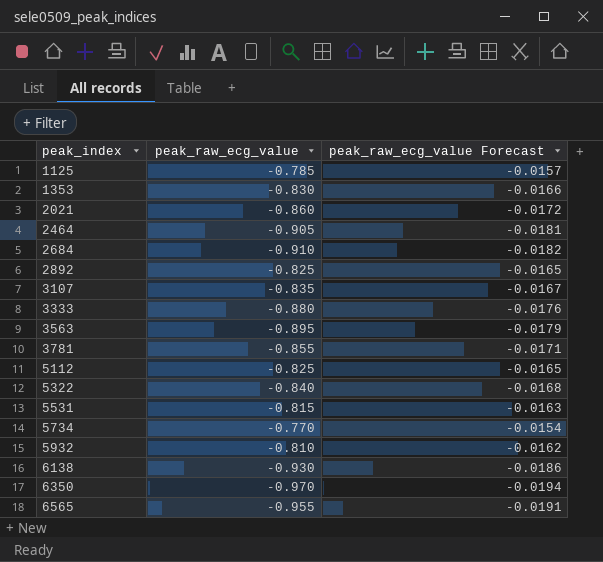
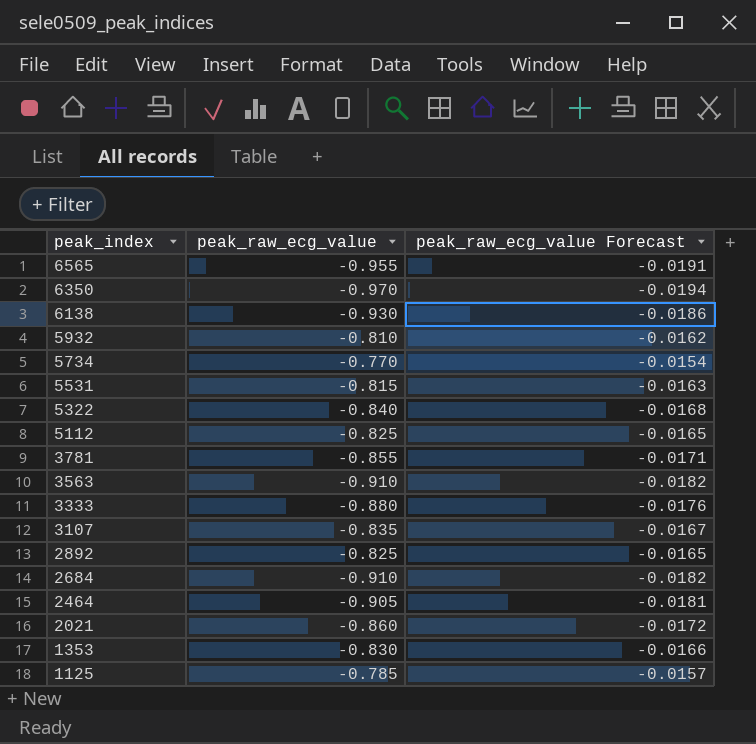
row order: peak_index ascending -> peak_index descending
3563 | peak_raw_ecg_value: -0.895 -> -0.910
3563 | peak_raw_ecg_value Forecast: -0.0179 -> -0.0182

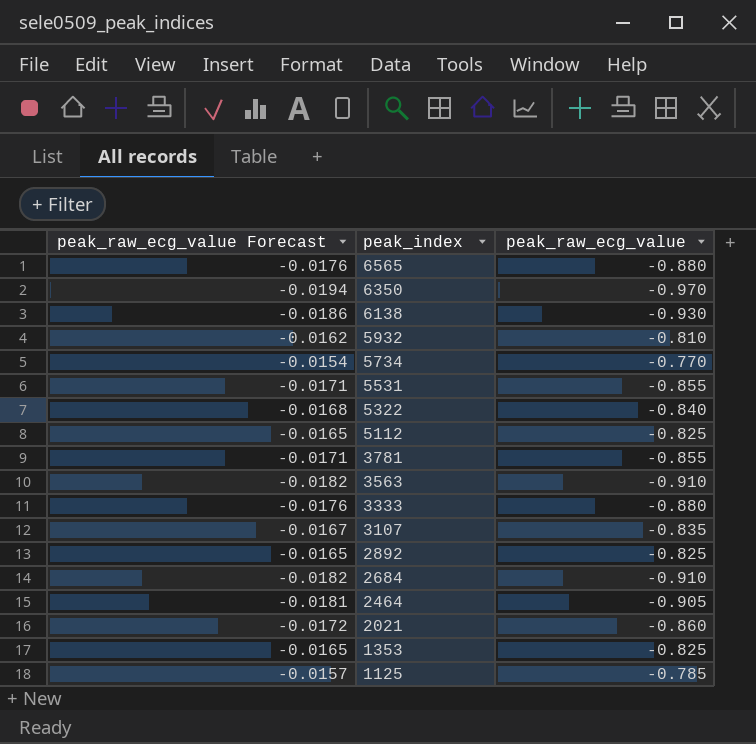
column peak_raw_ecg_value Forecast | position: 3 -> 1
6565 | peak_raw_ecg_value Forecast: -0.0191 -> -0.0176
6565 | peak_raw_ecg_value: -0.955 -> -0.880
5531 | peak_raw_ecg_value Forecast: -0.0163 -> -0.0171
5531 | peak_raw_ecg_value: -0.815 -> -0.855
1353 | peak_raw_ecg_value Forecast: -0.0166 -> -0.0165
1353 | peak_raw_ecg_value: -0.830 -> -0.825

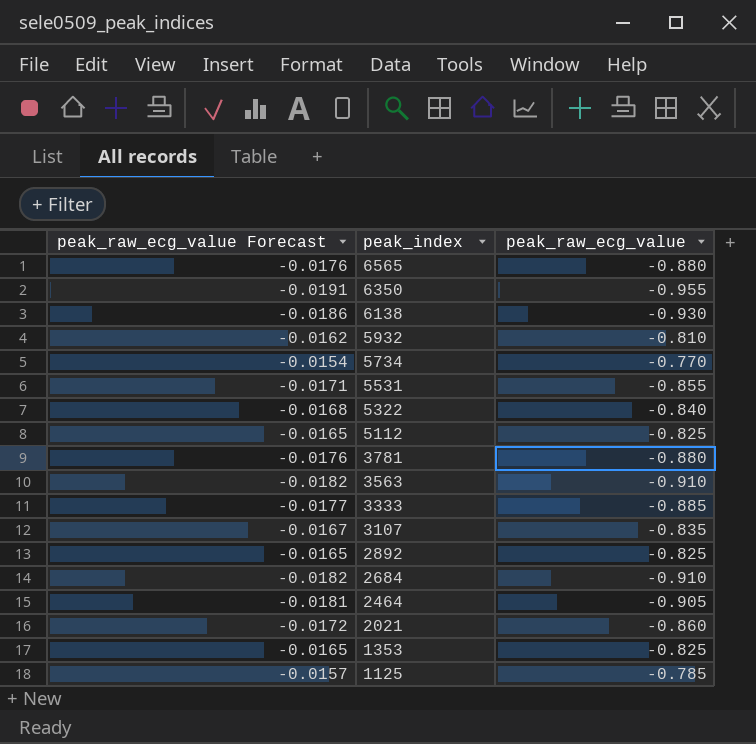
6350 | peak_raw_ecg_value Forecast: -0.0194 -> -0.0191
6350 | peak_raw_ecg_value: -0.970 -> -0.955
3781 | peak_raw_ecg_value Forecast: -0.0171 -> -0.0176
3781 | peak_raw_ecg_value: -0.855 -> -0.880
3333 | peak_raw_ecg_value Forecast: -0.0176 -> -0.0177
3333 | peak_raw_ecg_value: -0.880 -> -0.885

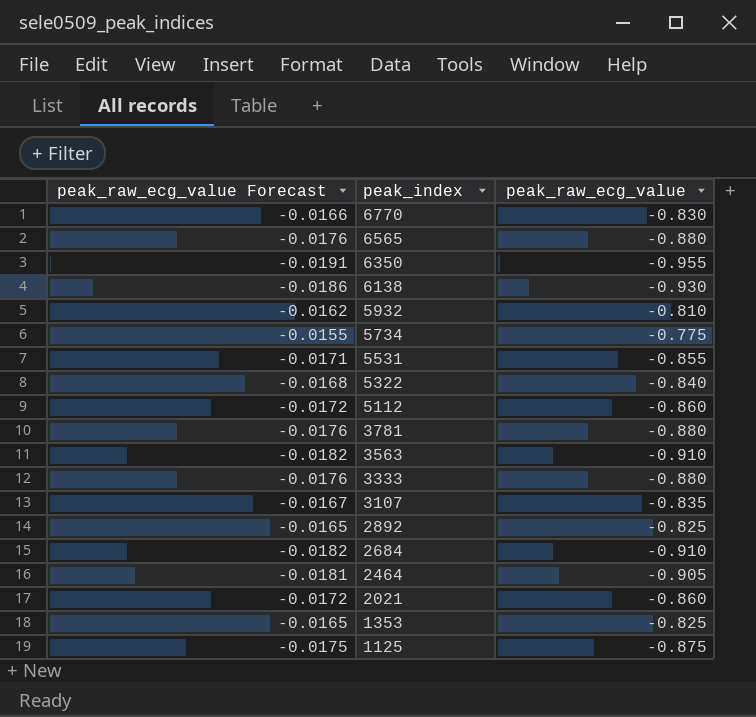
row 6770: none -> -0.0166 | -0.830
5734 | peak_raw_ecg_value Forecast: -0.0154 -> -0.0155
5734 | peak_raw_ecg_value: -0.770 -> -0.775
5112 | peak_raw_ecg_value Forecast: -0.0165 -> -0.0172
5112 | peak_raw_ecg_value: -0.825 -> -0.860
3333 | peak_raw_ecg_value Forecast: -0.0177 -> -0.0176
3333 | peak_raw_ecg_value: -0.885 -> -0.880
1125 | peak_raw_ecg_value Forecast: -0.0157 -> -0.0175
1125 | peak_raw_ecg_value: -0.785 -> -0.875

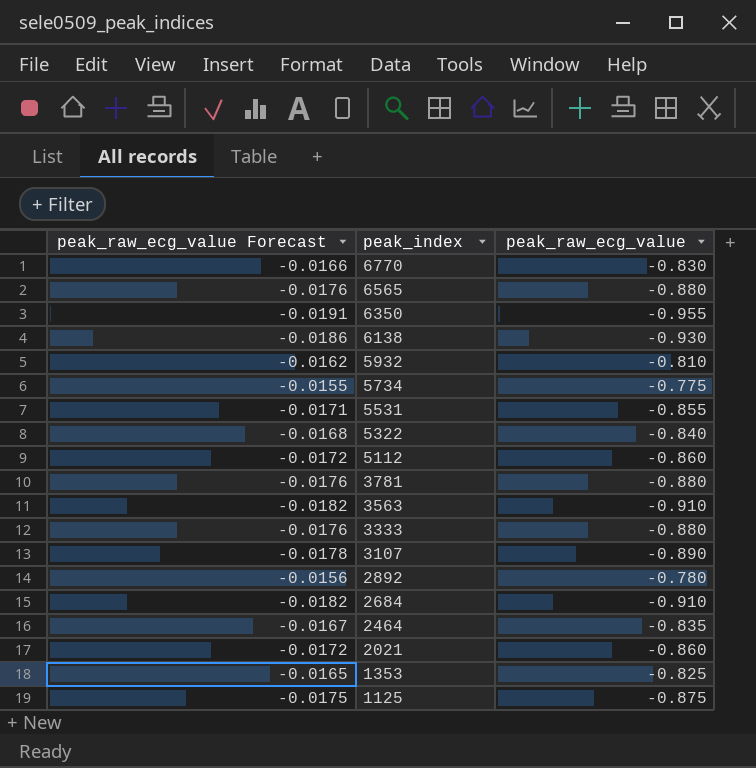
3107 | peak_raw_ecg_value Forecast: -0.0167 -> -0.0178
3107 | peak_raw_ecg_value: -0.835 -> -0.890
2892 | peak_raw_ecg_value Forecast: -0.0165 -> -0.0156
2892 | peak_raw_ecg_value: -0.825 -> -0.780
2464 | peak_raw_ecg_value Forecast: -0.0181 -> -0.0167
2464 | peak_raw_ecg_value: -0.905 -> -0.835

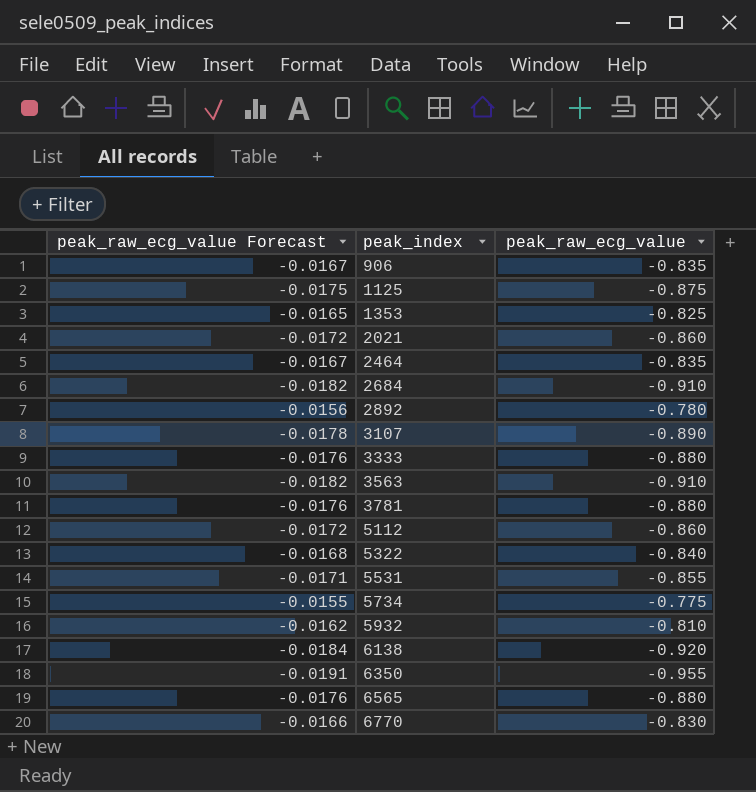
row order: peak_index descending -> peak_index ascending
row 906: none -> -0.0167 | -0.835
6138 | peak_raw_ecg_value Forecast: -0.0186 -> -0.0184
6138 | peak_raw_ecg_value: -0.930 -> -0.920

